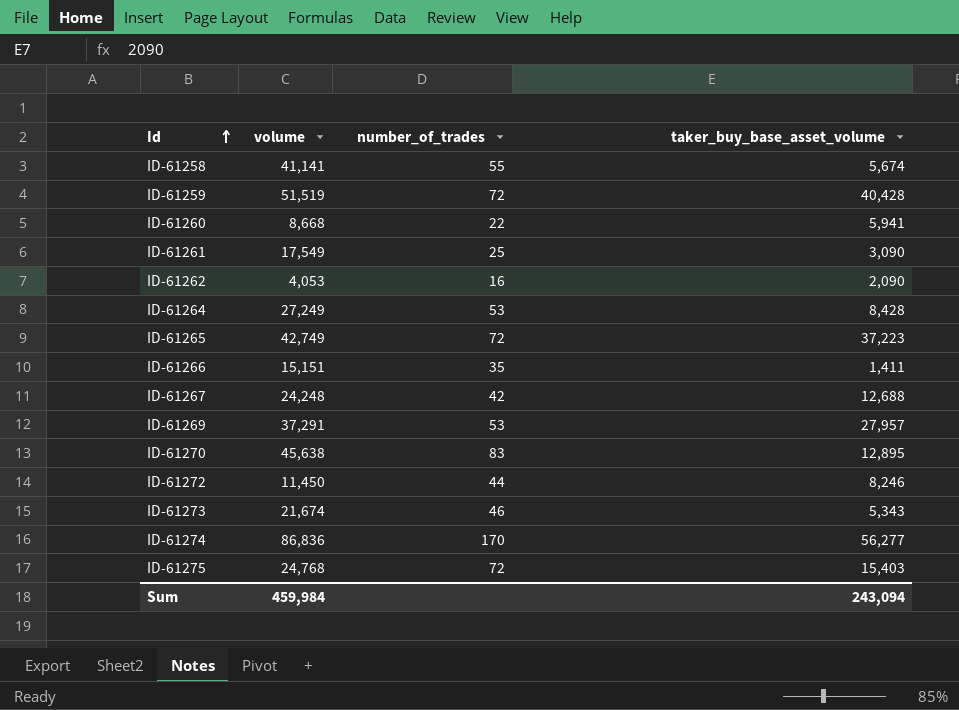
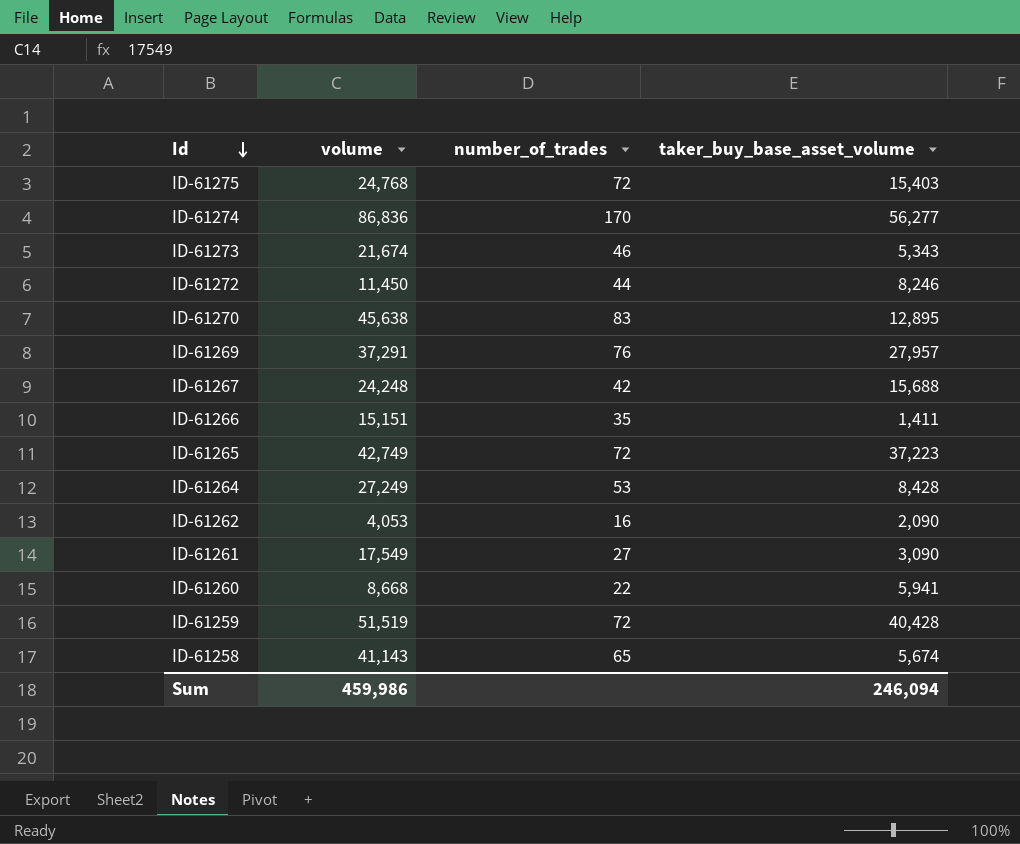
row order: Id ascending -> Id descending
ID-61269 | number_of_trades: 53 -> 76
ID-61267 | taker_buy_base_asset_volume: 12,688 -> 15,688
ID-61261 | number_of_trades: 25 -> 27
ID-61258 | volume: 41,141 -> 41,143
ID-61258 | number_of_trades: 55 -> 65
Sum | volume: 459,984 -> 459,986
Sum | taker_buy_base_asset_volume: 243,094 -> 246,094

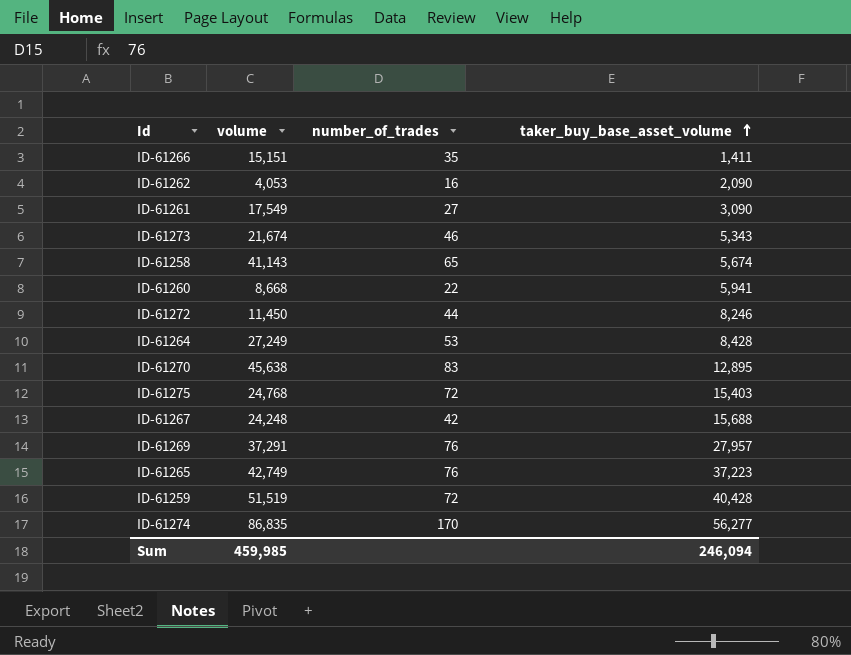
row order: Id descending -> taker_buy_base_asset_volume ascending
ID-61265 | number_of_trades: 72 -> 76
ID-61274 | volume: 86,836 -> 86,835
Sum | volume: 459,986 -> 459,985

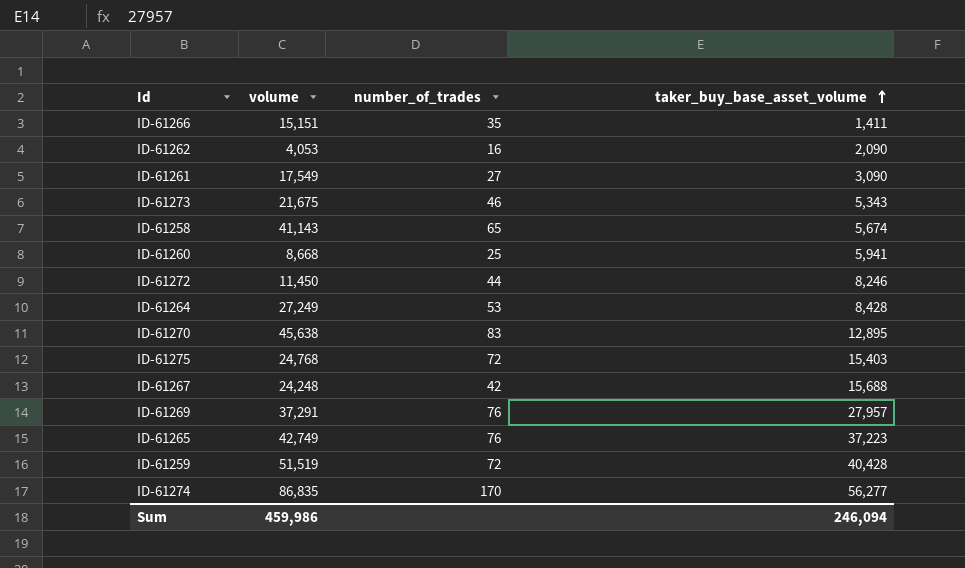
ID-61273 | volume: 21,674 -> 21,675
ID-61260 | number_of_trades: 22 -> 25
Sum | volume: 459,985 -> 459,986

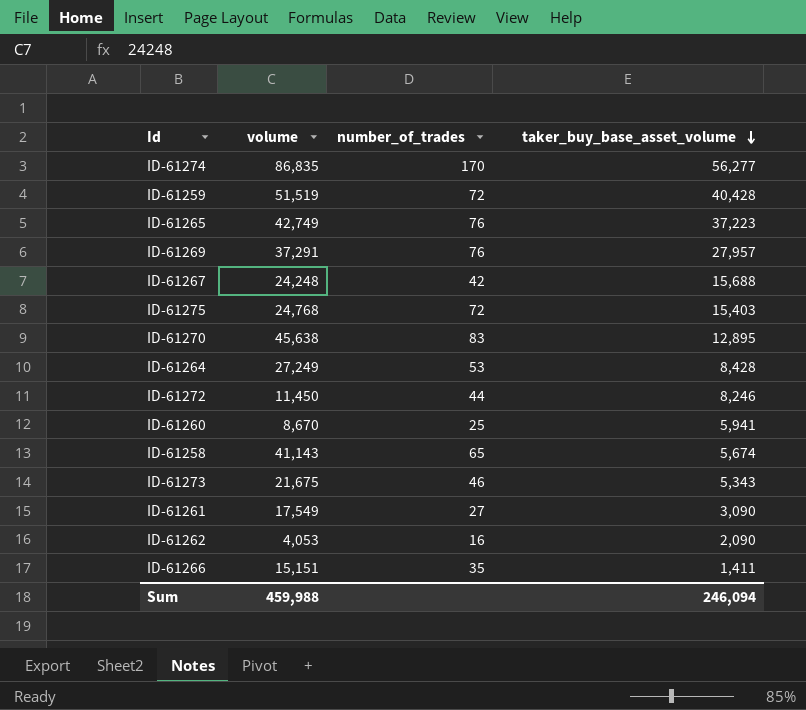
row order: taker_buy_base_asset_volume ascending -> taker_buy_base_asset_volume descending
ID-61260 | volume: 8,668 -> 8,670
Sum | volume: 459,986 -> 459,988

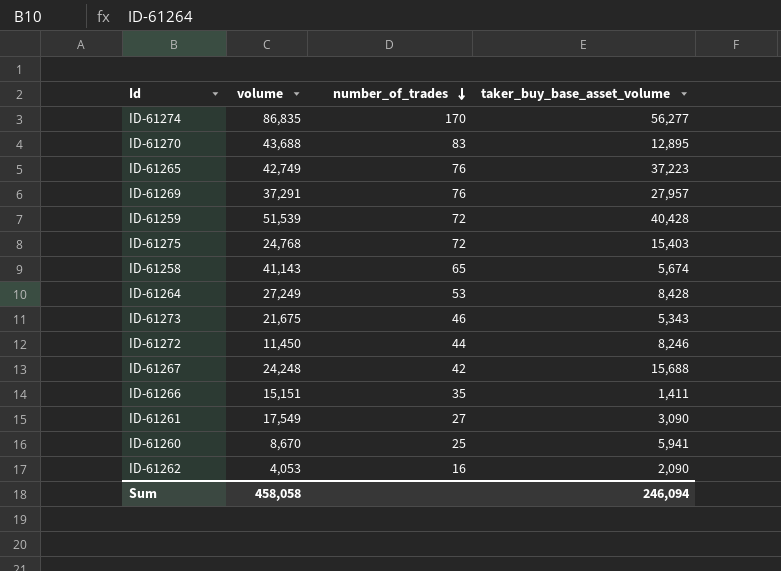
row order: taker_buy_base_asset_volume descending -> number_of_trades descending
ID-61270 | volume: 45,638 -> 43,688
ID-61259 | volume: 51,519 -> 51,539
Sum | volume: 459,988 -> 458,058

